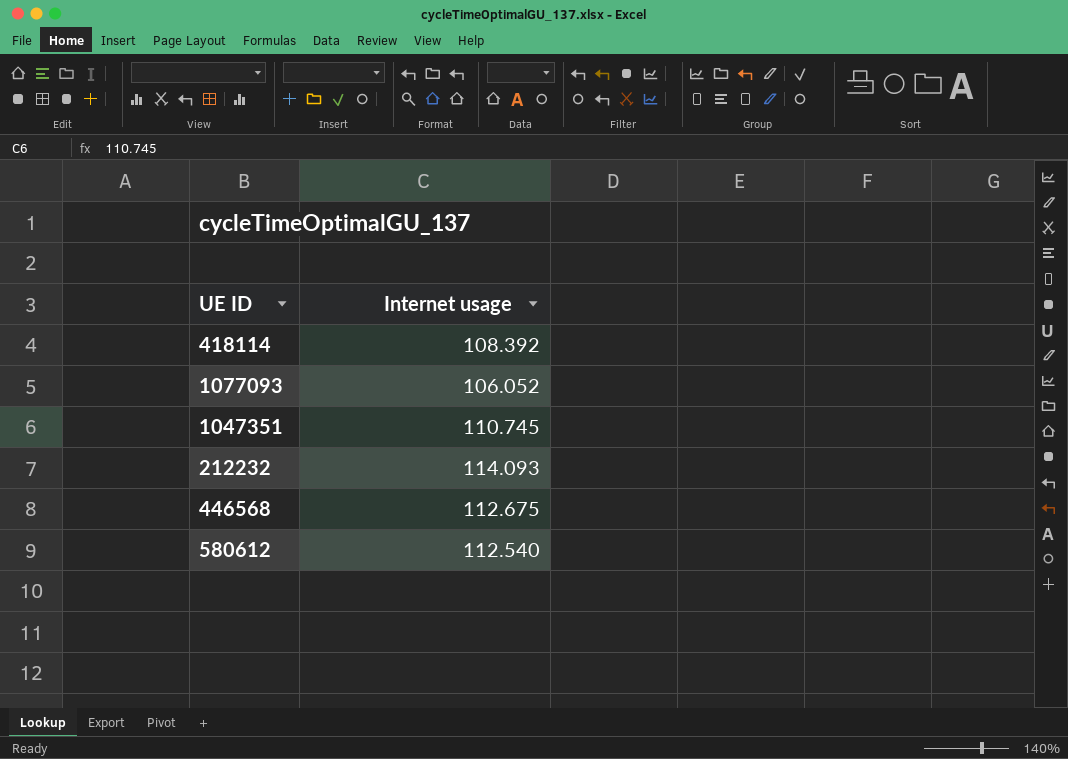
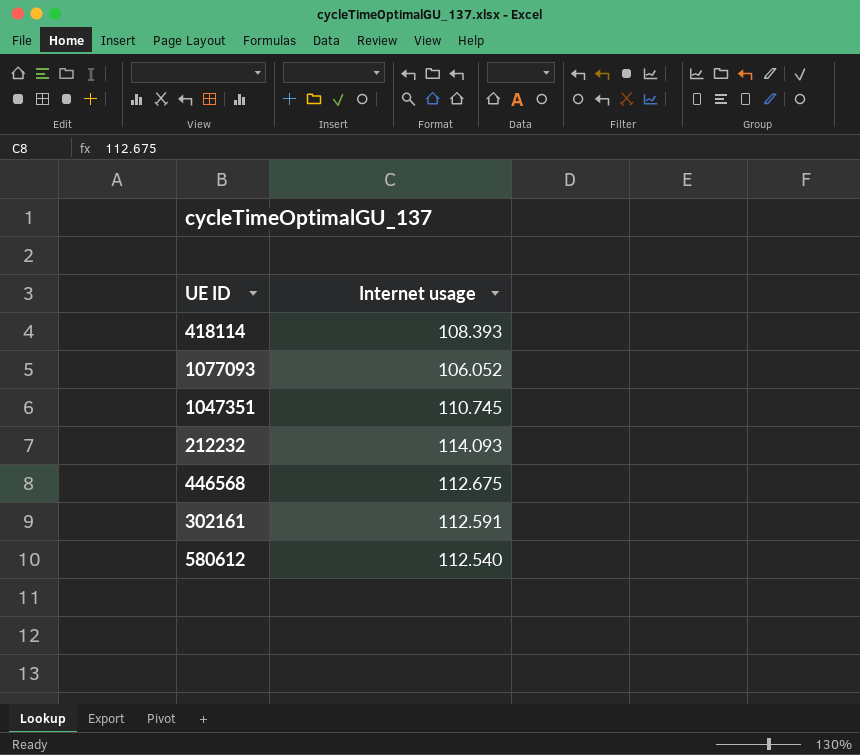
418114 | Internet usage: 108.392 -> 108.393
row 302161: none -> 112.591

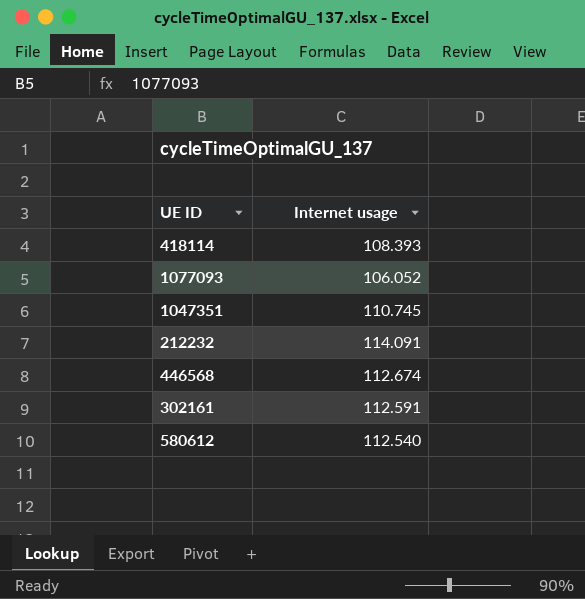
212232 | Internet usage: 114.093 -> 114.091
446568 | Internet usage: 112.675 -> 112.674

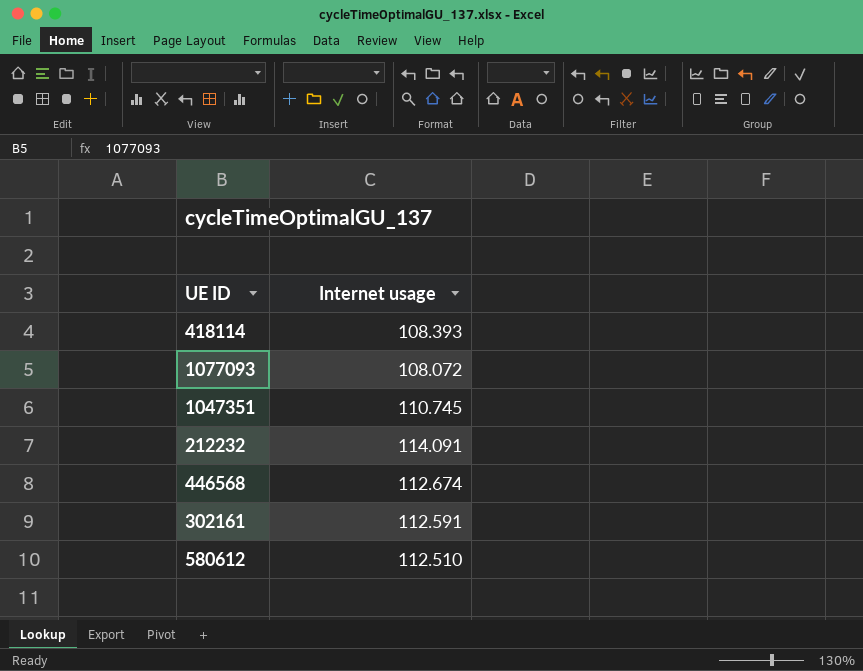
1077093 | Internet usage: 106.052 -> 108.072
580612 | Internet usage: 112.540 -> 112.510

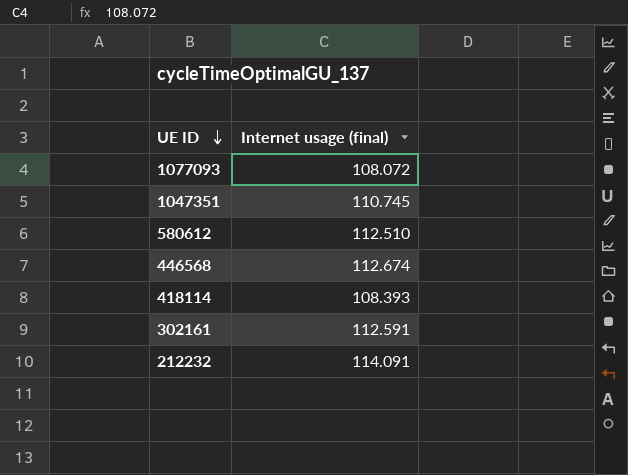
row order: none -> UE ID descending
column name: Internet usage -> Internet usage (final)

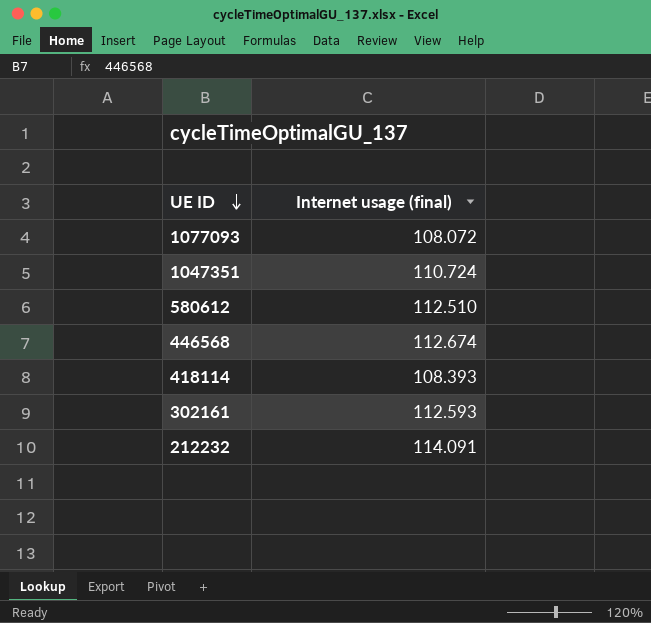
1047351 | Internet usage (final): 110.745 -> 110.724
302161 | Internet usage (final): 112.591 -> 112.593

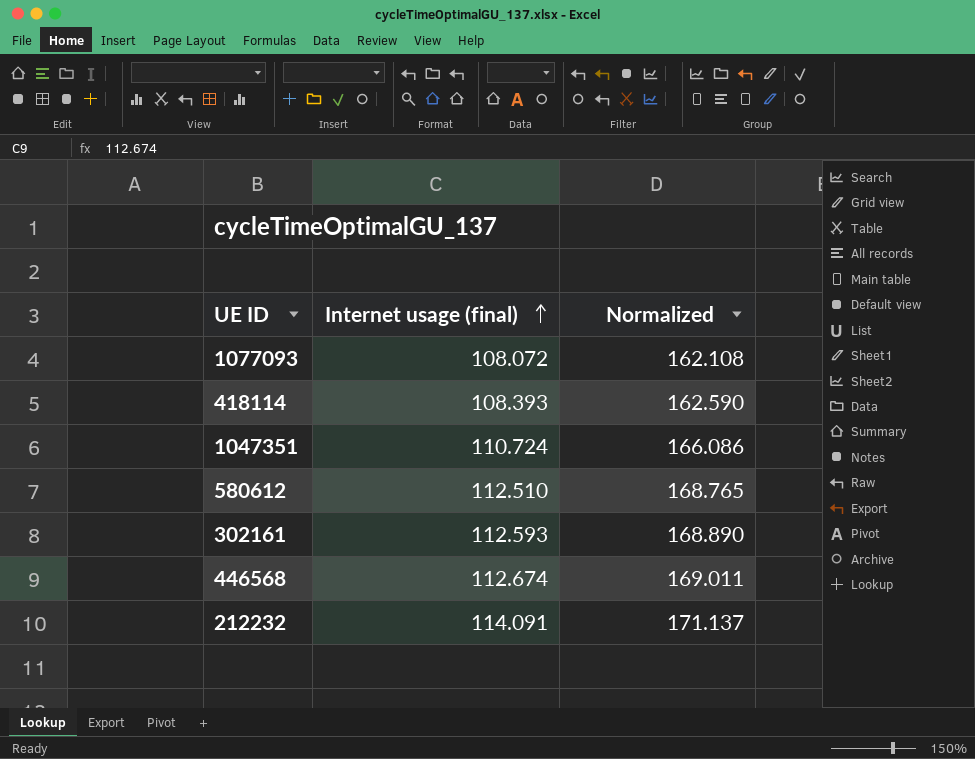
row order: UE ID descending -> Internet usage (final) ascending
column Normalized | formula: none -> [Internet usage (final)] * 1.5

